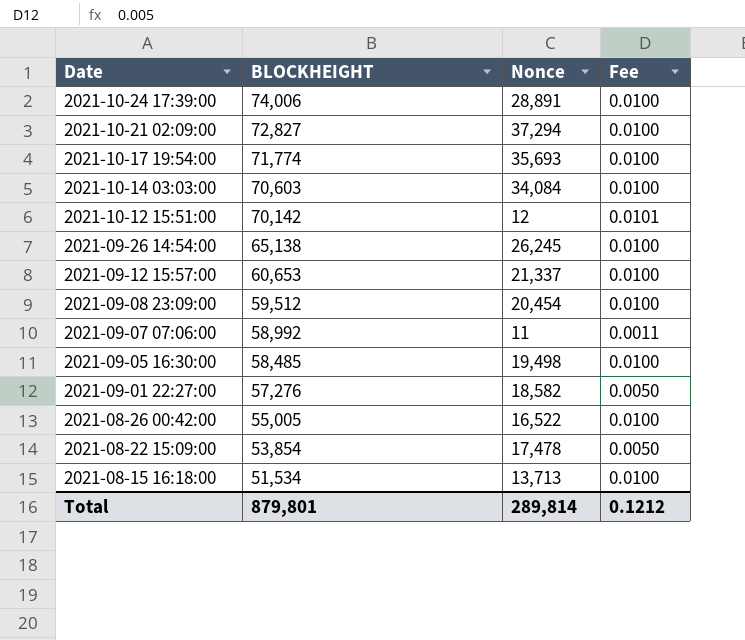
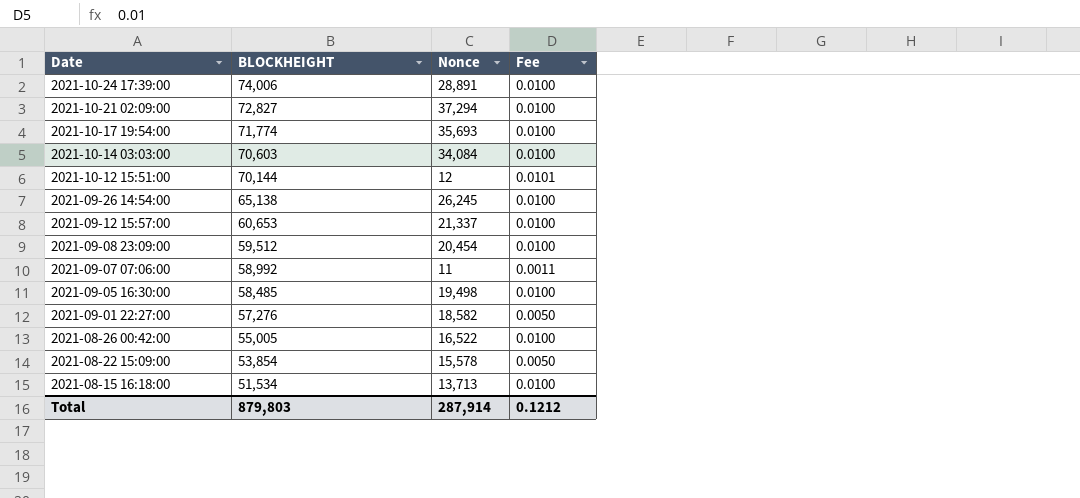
2021-10-12 15:51:00 | BLOCKHEIGHT: 70,142 -> 70,144
2021-08-22 15:09:00 | Nonce: 17,478 -> 15,578
Total | BLOCKHEIGHT: 879,801 -> 879,803
Total | Nonce: 289,814 -> 287,914

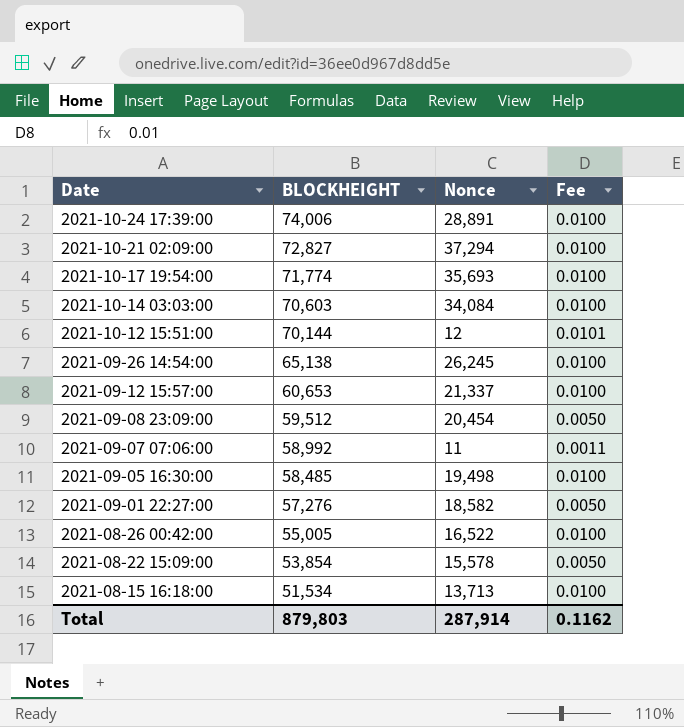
2021-09-08 23:09:00 | Fee: 0.0100 -> 0.0050
Total | Fee: 0.1212 -> 0.1162

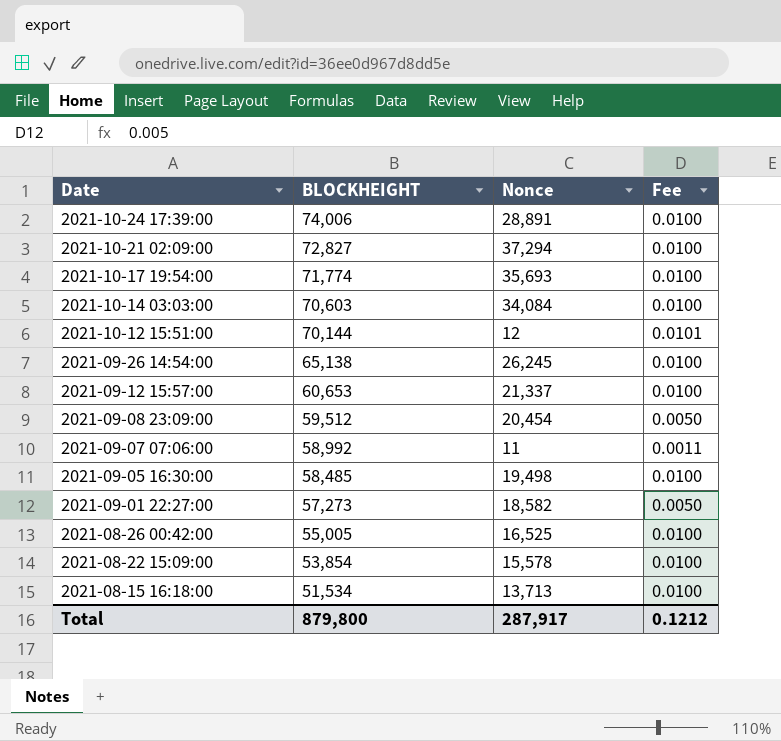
2021-09-01 22:27:00 | BLOCKHEIGHT: 57,276 -> 57,273
2021-08-26 00:42:00 | Nonce: 16,522 -> 16,525
2021-08-22 15:09:00 | Fee: 0.0050 -> 0.0100
Total | BLOCKHEIGHT: 879,803 -> 879,800
Total | Nonce: 287,914 -> 287,917
Total | Fee: 0.1162 -> 0.1212

